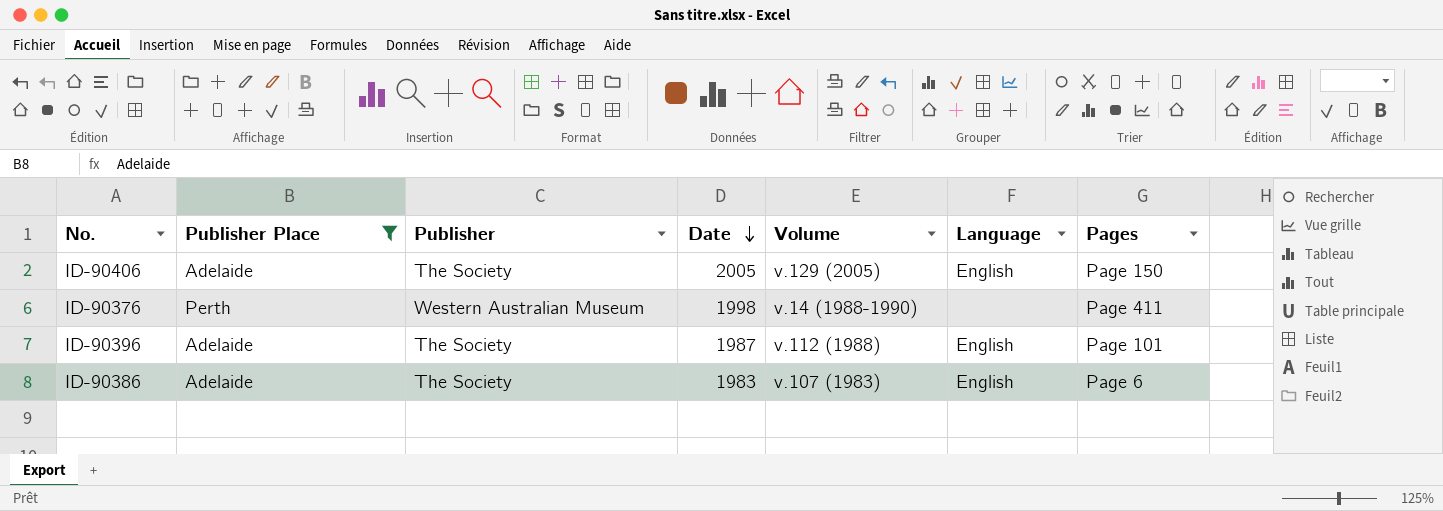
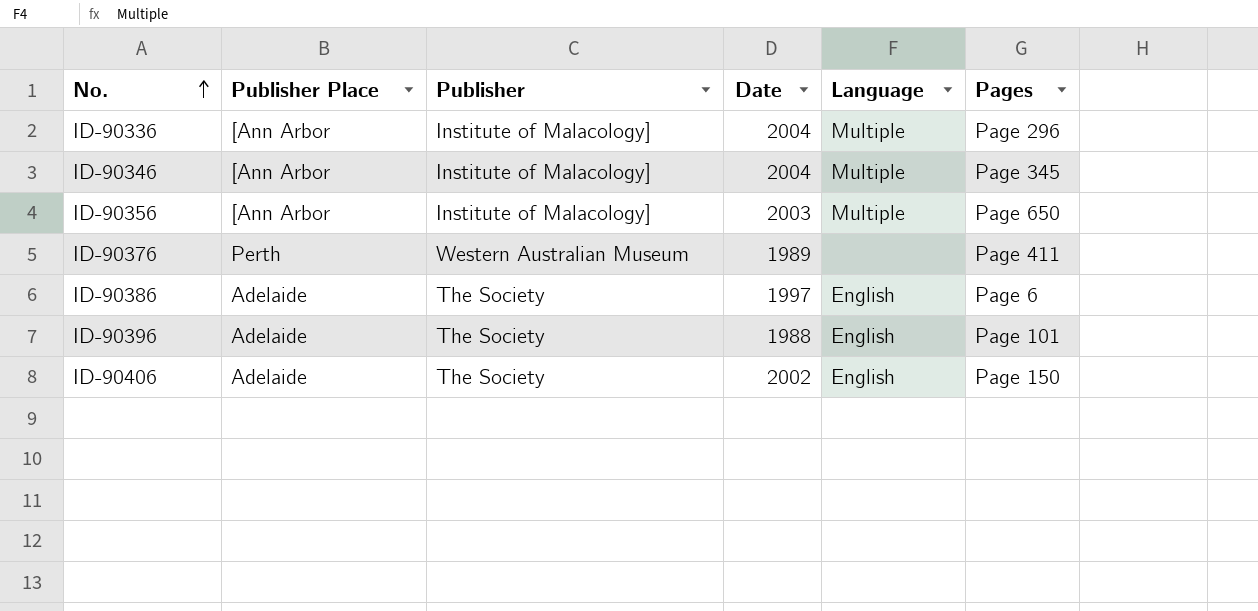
filter: Publisher Place != [Ann Arbor -> none
row order: Date descending -> No. ascending
column Volume | position: 5 -> none
ID-90376 | Date: 1998 -> 1989
ID-90386 | Date: 1983 -> 1997
ID-90396 | Date: 1987 -> 1988
ID-90406 | Date: 2005 -> 2002

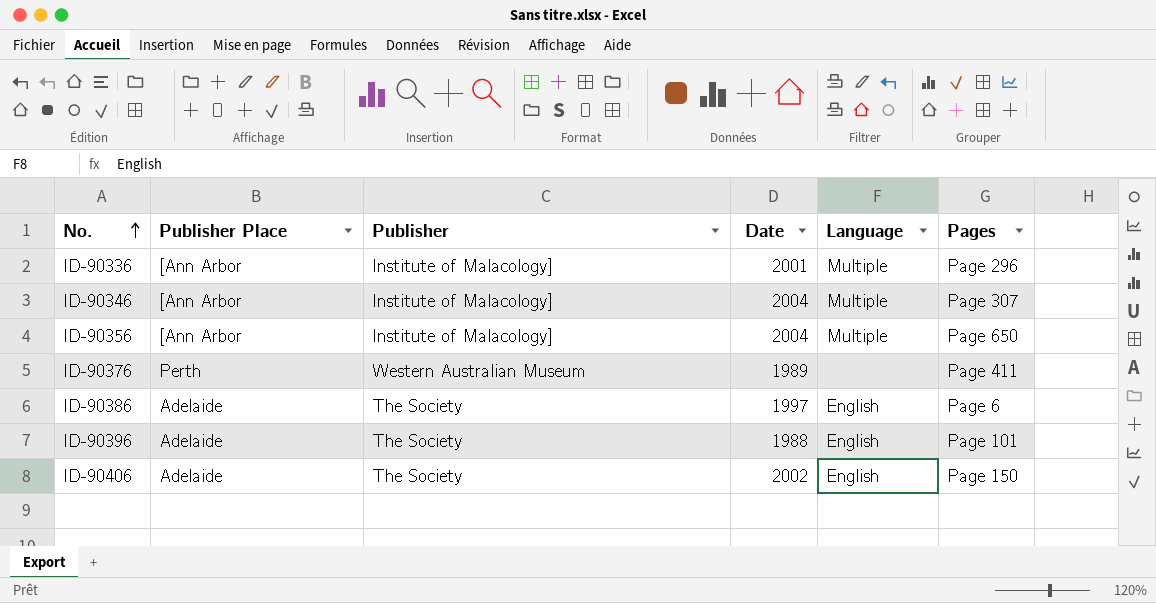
ID-90336 | Date: 2004 -> 2001
ID-90346 | Pages: Page 345 -> Page 307
ID-90356 | Date: 2003 -> 2004

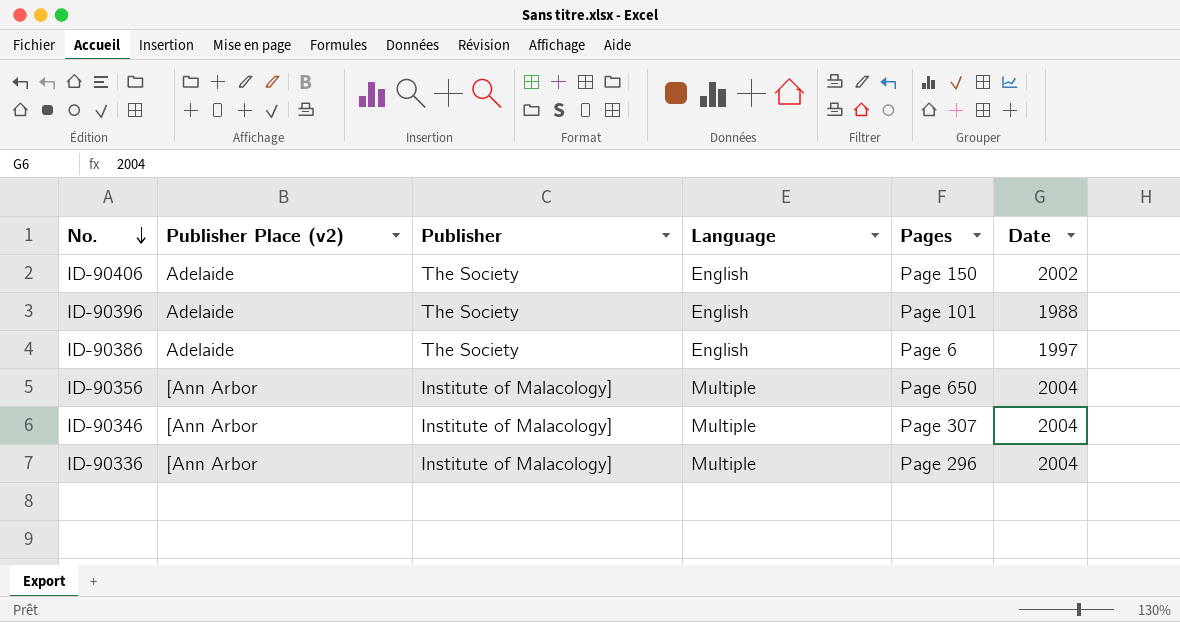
row order: No. ascending -> No. descending
column name: Publisher Place -> Publisher Place (v2)
column Date | position: 4 -> 6
row ID-90376: Perth | Western Australian Museum | 1989 | none | Page 411 -> none
ID-90336 | Date: 2001 -> 2004

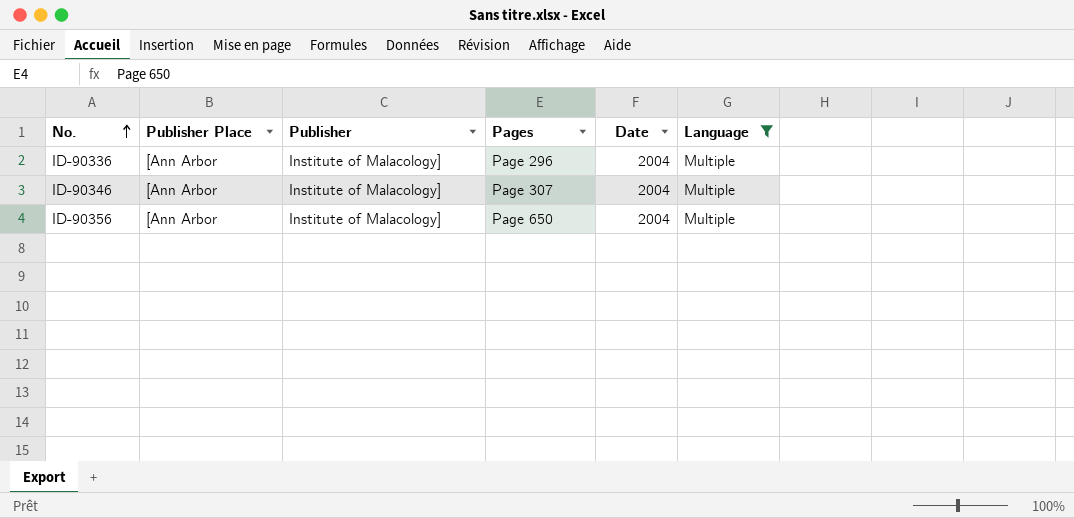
filter: none -> Language = Multiple
row order: No. descending -> No. ascending
column name: Publisher Place (v2) -> Publisher Place
column Language | position: 4 -> 6

